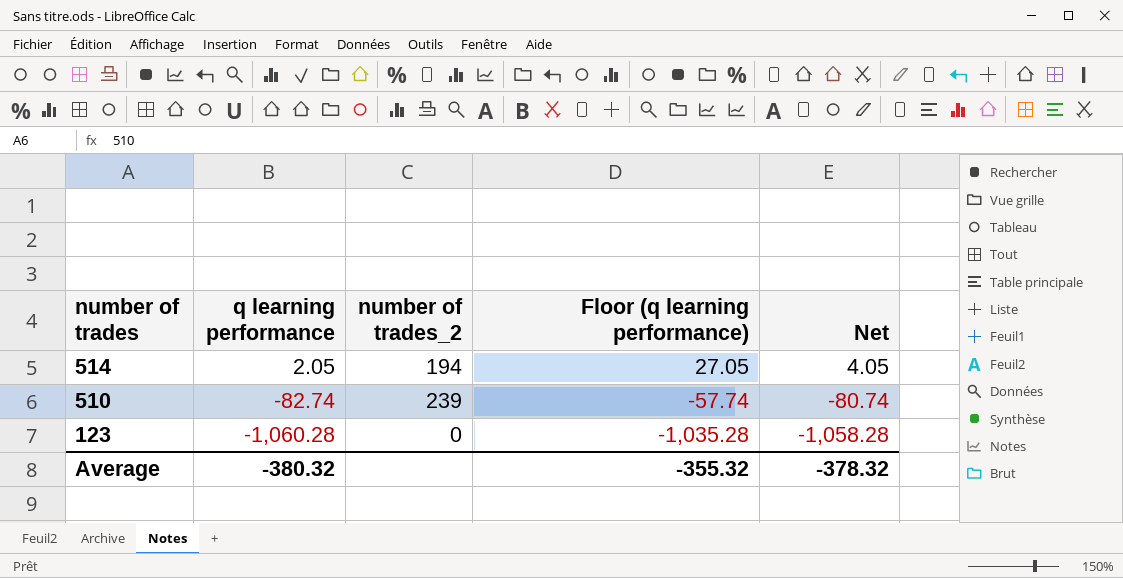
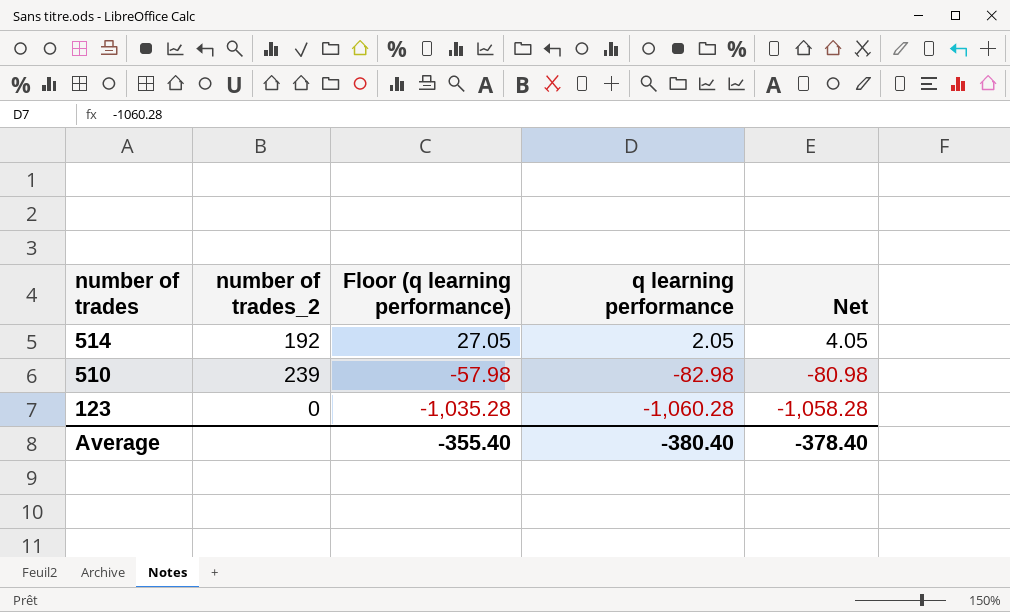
column q learning performance | position: 2 -> 4
514 | number of trades_2: 194 -> 192
510 | Floor (q learning performance): -57.74 -> -57.98
510 | q learning performance: -82.74 -> -82.98
510 | Net: -80.74 -> -80.98
Average | Floor (q learning performance): -355.32 -> -355.40
Average | q learning performance: -380.32 -> -380.40
Average | Net: -378.32 -> -378.40

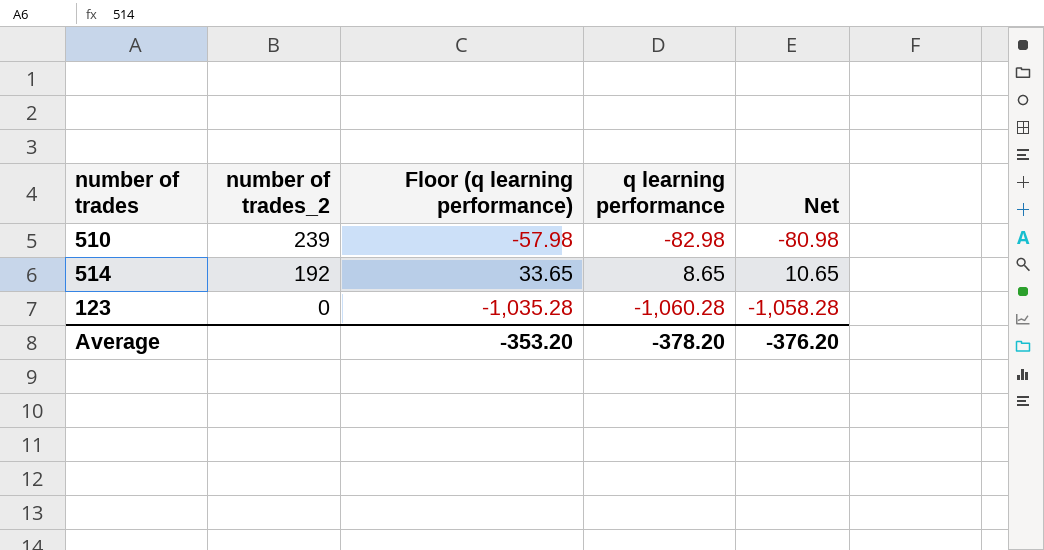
row order: number of trades descending -> number of trades_2 descending
514 | Floor (q learning performance): 27.05 -> 33.65
514 | q learning performance: 2.05 -> 8.65
514 | Net: 4.05 -> 10.65
Average | Floor (q learning performance): -355.40 -> -353.20
Average | q learning performance: -380.40 -> -378.20
Average | Net: -378.40 -> -376.20

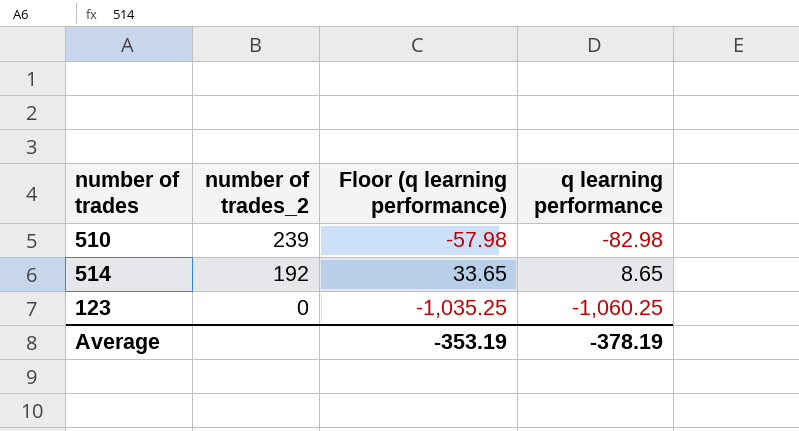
column Net | formula: [q learning performance] + 2 -> none
123 | Floor (q learning performance): -1,035.28 -> -1,035.25
123 | q learning performance: -1,060.28 -> -1,060.25
Average | Floor (q learning performance): -353.20 -> -353.19
Average | q learning performance: -378.20 -> -378.19

